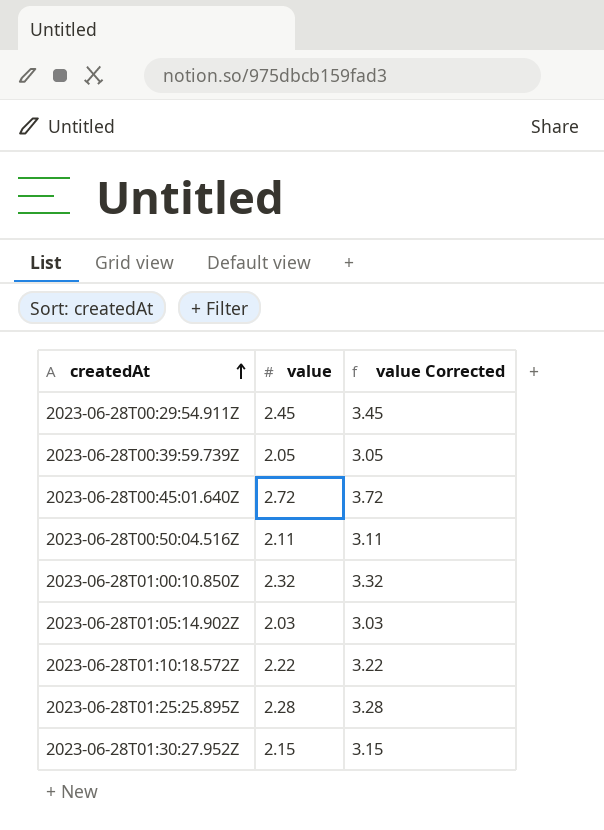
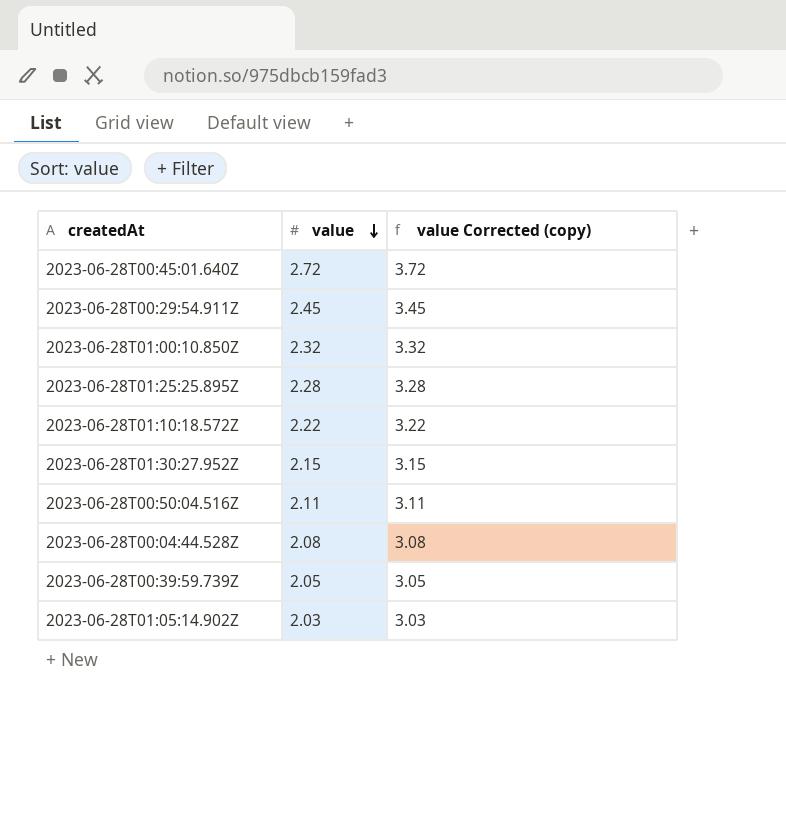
row order: createdAt ascending -> value descending
column name: value Corrected -> value Corrected (copy)
row 2023-06-28T00:04:44.528Z: none -> 2.08 | 3.08

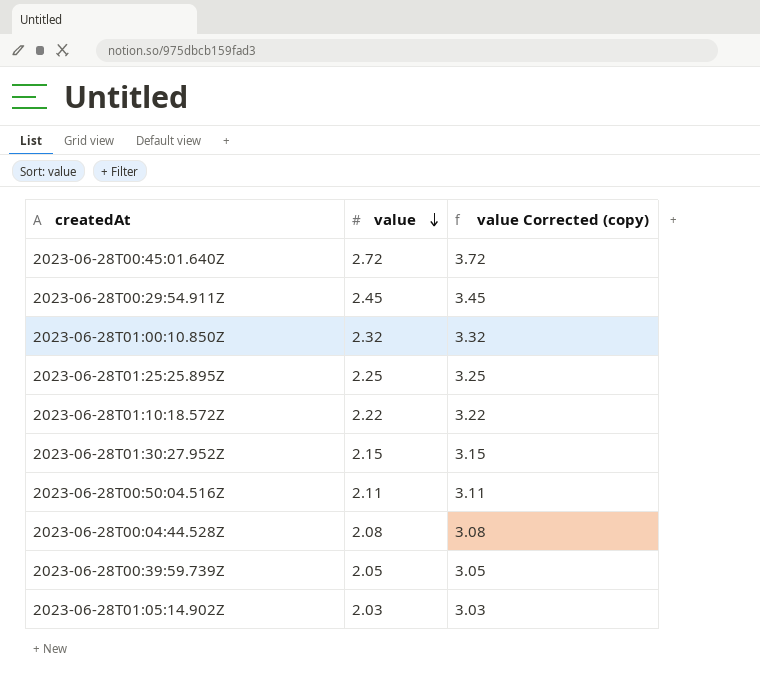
2023-06-28T01:25:25.895Z | value: 2.28 -> 2.25
2023-06-28T01:25:25.895Z | value Corrected (copy): 3.28 -> 3.25

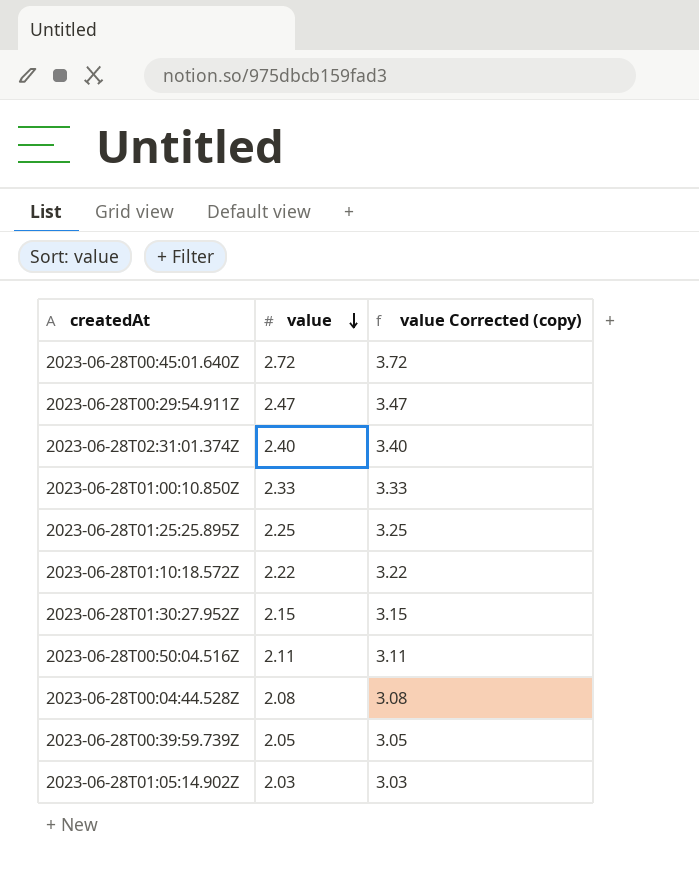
2023-06-28T00:29:54.911Z | value: 2.45 -> 2.47
2023-06-28T00:29:54.911Z | value Corrected (copy): 3.45 -> 3.47
row 2023-06-28T02:31:01.374Z: none -> 2.40 | 3.40
2023-06-28T01:00:10.850Z | value: 2.32 -> 2.33
2023-06-28T01:00:10.850Z | value Corrected (copy): 3.32 -> 3.33

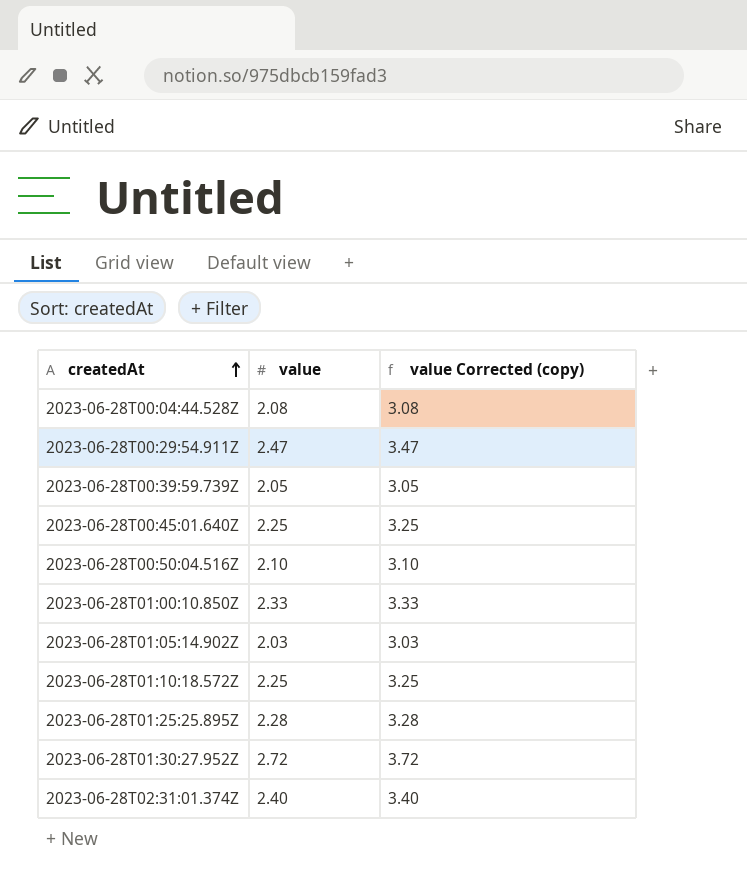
row order: value descending -> createdAt ascending
2023-06-28T00:45:01.640Z | value: 2.72 -> 2.25
2023-06-28T00:45:01.640Z | value Corrected (copy): 3.72 -> 3.25
2023-06-28T00:50:04.516Z | value: 2.11 -> 2.10
2023-06-28T00:50:04.516Z | value Corrected (copy): 3.11 -> 3.10
2023-06-28T01:10:18.572Z | value: 2.22 -> 2.25
2023-06-28T01:10:18.572Z | value Corrected (copy): 3.22 -> 3.25
2023-06-28T01:25:25.895Z | value: 2.25 -> 2.28
2023-06-28T01:25:25.895Z | value Corrected (copy): 3.25 -> 3.28
2023-06-28T01:30:27.952Z | value: 2.15 -> 2.72
2023-06-28T01:30:27.952Z | value Corrected (copy): 3.15 -> 3.72

